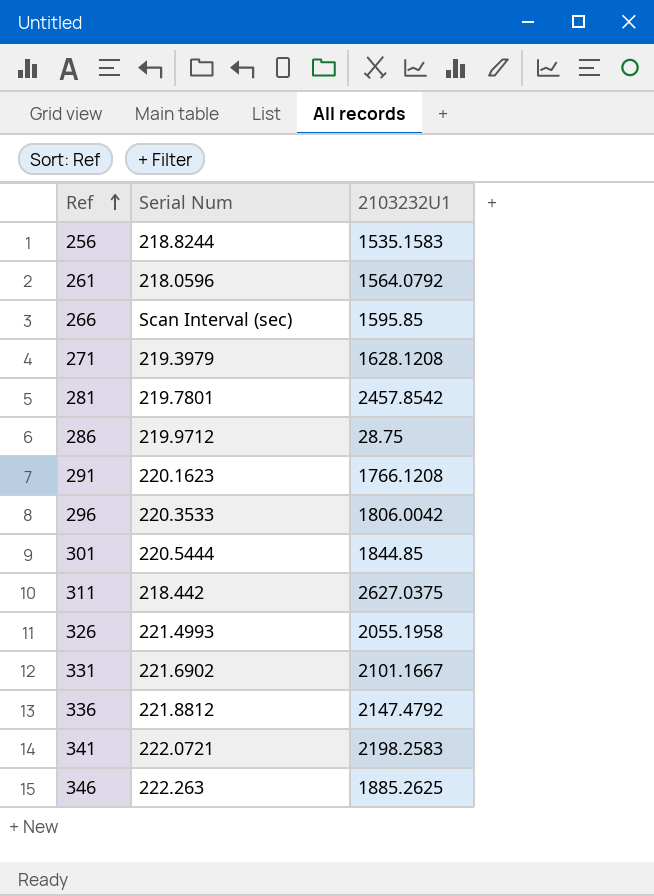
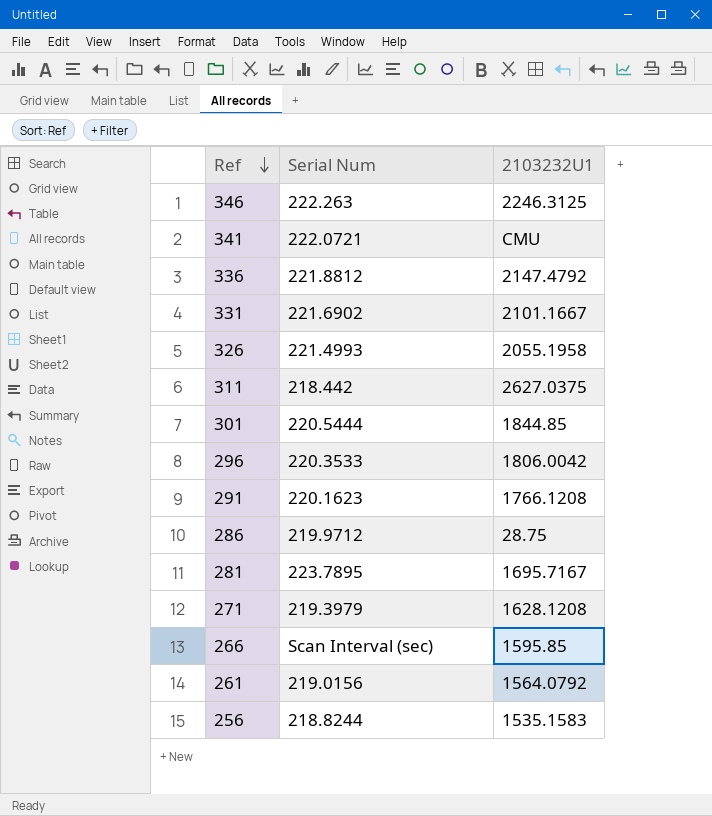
row order: Ref ascending -> Ref descending
346 | 2103232U1: 1885.2625 -> 2246.3125
341 | 2103232U1: 2198.2583 -> CMU
281 | Serial Num: 219.7801 -> 223.7895
281 | 2103232U1: 2457.8542 -> 1695.7167
261 | Serial Num: 218.0596 -> 219.0156

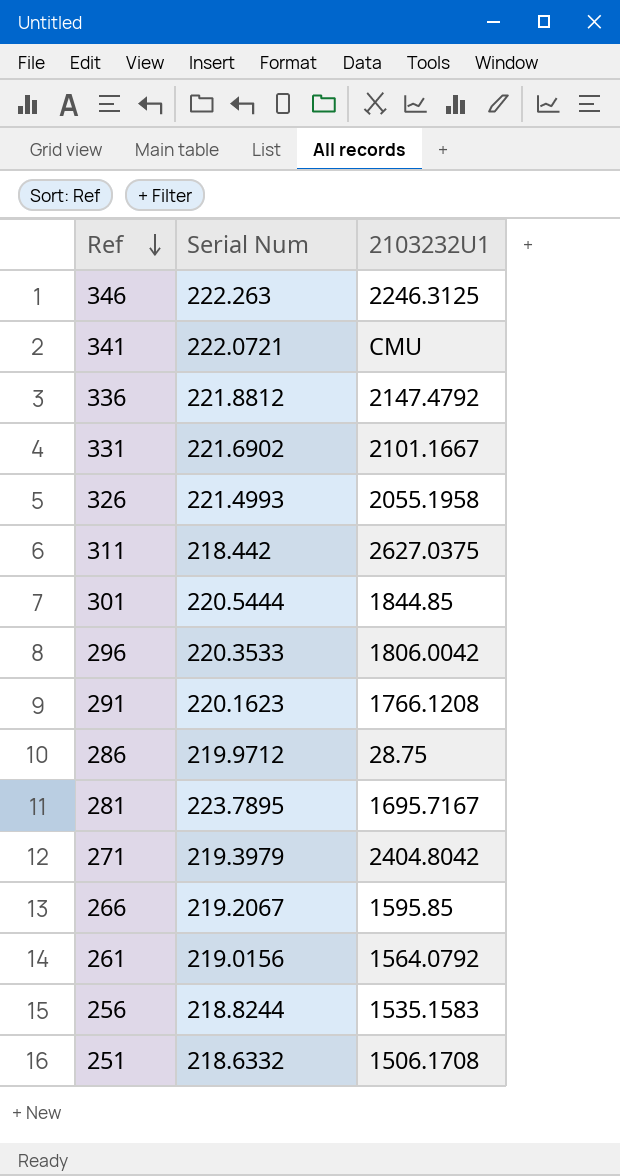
271 | 2103232U1: 1628.1208 -> 2404.8042
266 | Serial Num: Scan Interval (sec) -> 219.2067
row 251: none -> 218.6332 | 1506.1708

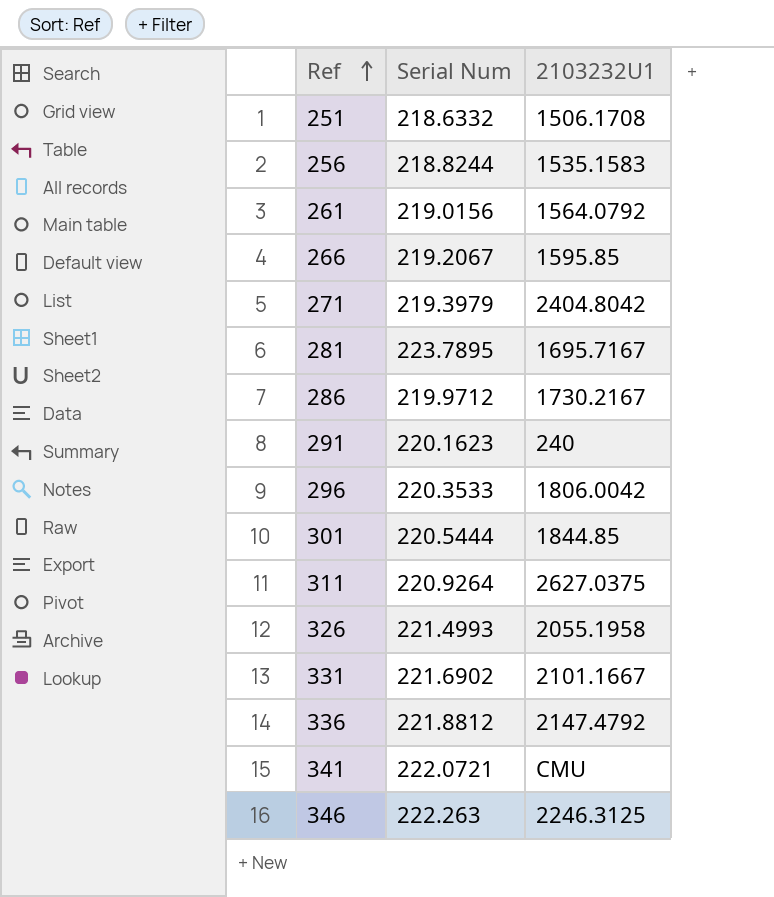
row order: Ref descending -> Ref ascending
286 | 2103232U1: 28.75 -> 1730.2167
291 | 2103232U1: 1766.1208 -> 240
311 | Serial Num: 218.442 -> 220.9264

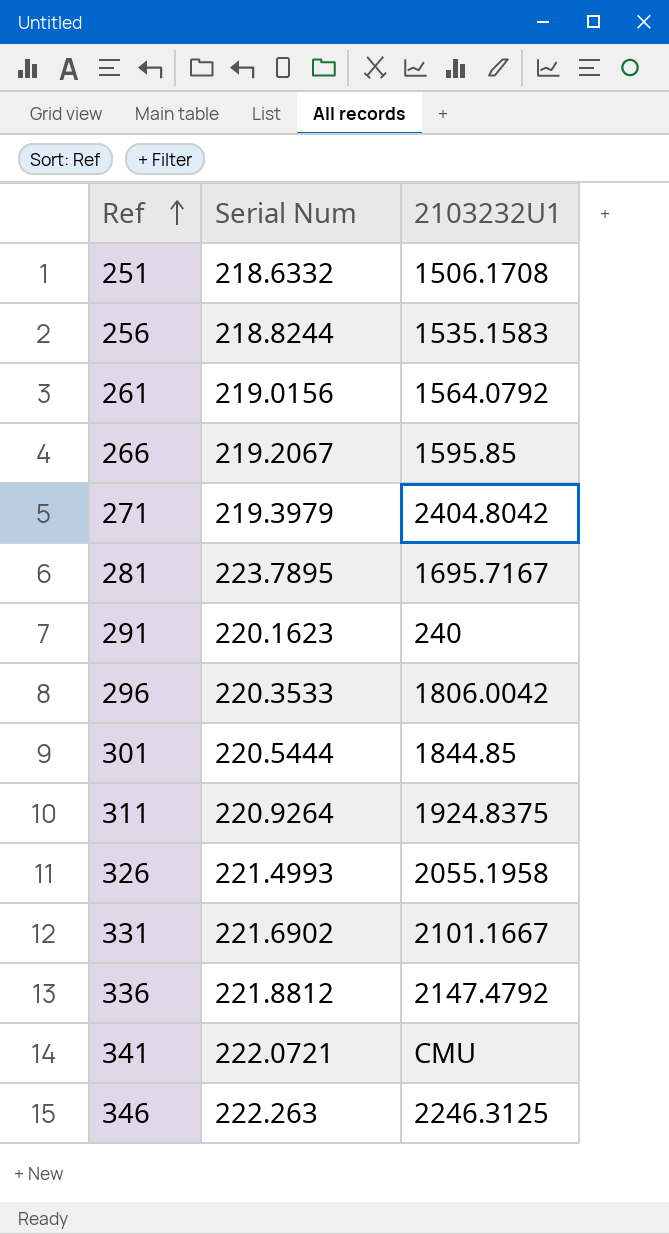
row 286: 219.9712 | 1730.2167 -> none
311 | 2103232U1: 2627.0375 -> 1924.8375

